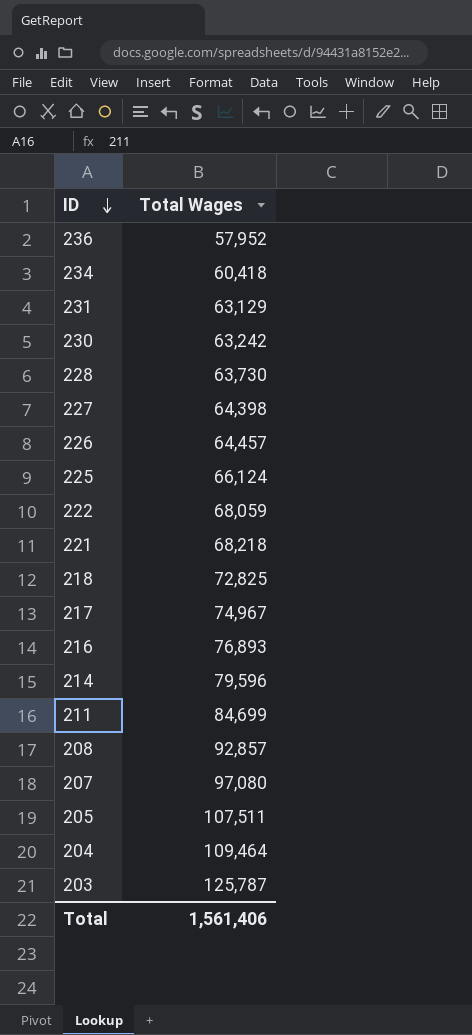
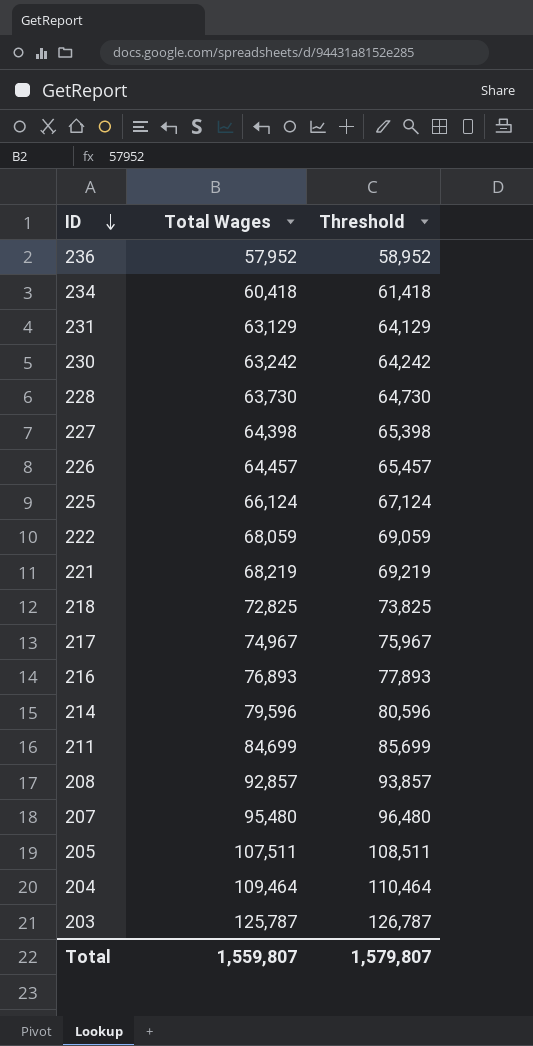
column Threshold | formula: none -> [Total Wages] + 1000
221 | Total Wages: 68,218 -> 68,219
207 | Total Wages: 97,080 -> 95,480
Total | Total Wages: 1,561,406 -> 1,559,807

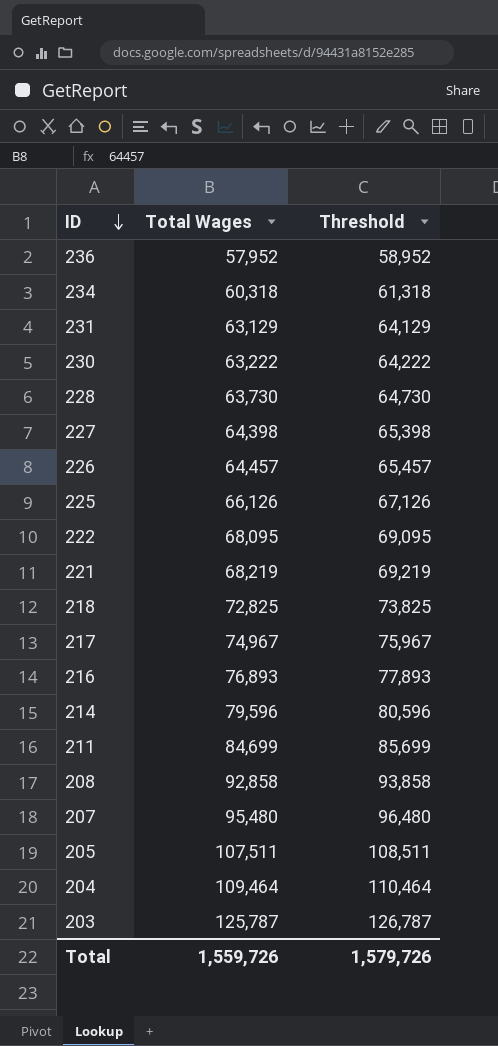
234 | Total Wages: 60,418 -> 60,318
234 | Threshold: 61,418 -> 61,318
230 | Total Wages: 63,242 -> 63,222
230 | Threshold: 64,242 -> 64,222
225 | Total Wages: 66,124 -> 66,126
225 | Threshold: 67,124 -> 67,126
222 | Total Wages: 68,059 -> 68,095
222 | Threshold: 69,059 -> 69,095
208 | Total Wages: 92,857 -> 92,858
208 | Threshold: 93,857 -> 93,858
Total | Total Wages: 1,559,807 -> 1,559,726
Total | Threshold: 1,579,807 -> 1,579,726

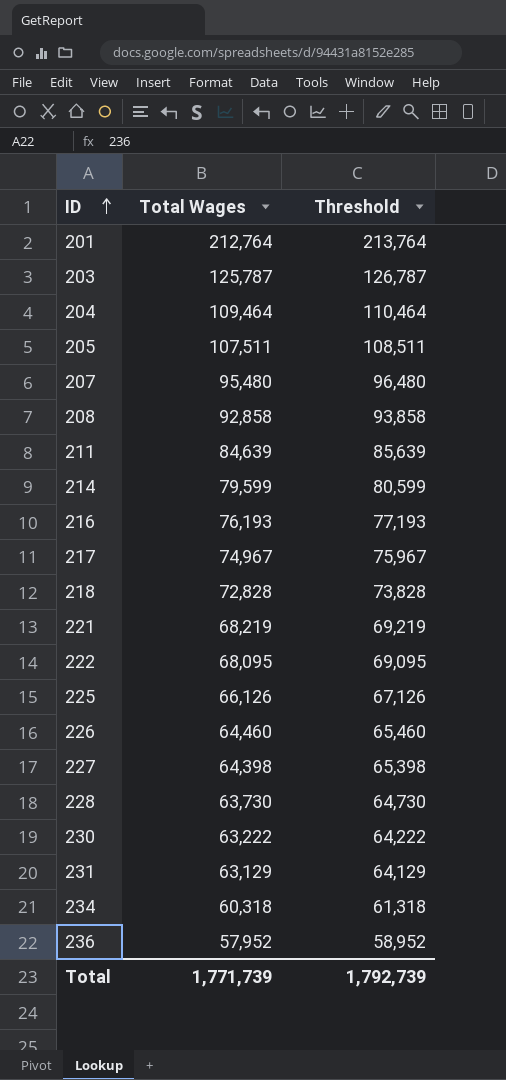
row order: ID descending -> ID ascending
row 201: none -> 212,764 | 213,764
211 | Total Wages: 84,699 -> 84,639
211 | Threshold: 85,699 -> 85,639
214 | Total Wages: 79,596 -> 79,599
214 | Threshold: 80,596 -> 80,599
216 | Total Wages: 76,893 -> 76,193
216 | Threshold: 77,893 -> 77,193
218 | Total Wages: 72,825 -> 72,828
218 | Threshold: 73,825 -> 73,828
226 | Total Wages: 64,457 -> 64,460
226 | Threshold: 65,457 -> 65,460
Total | Total Wages: 1,559,726 -> 1,771,739
Total | Threshold: 1,579,726 -> 1,792,739

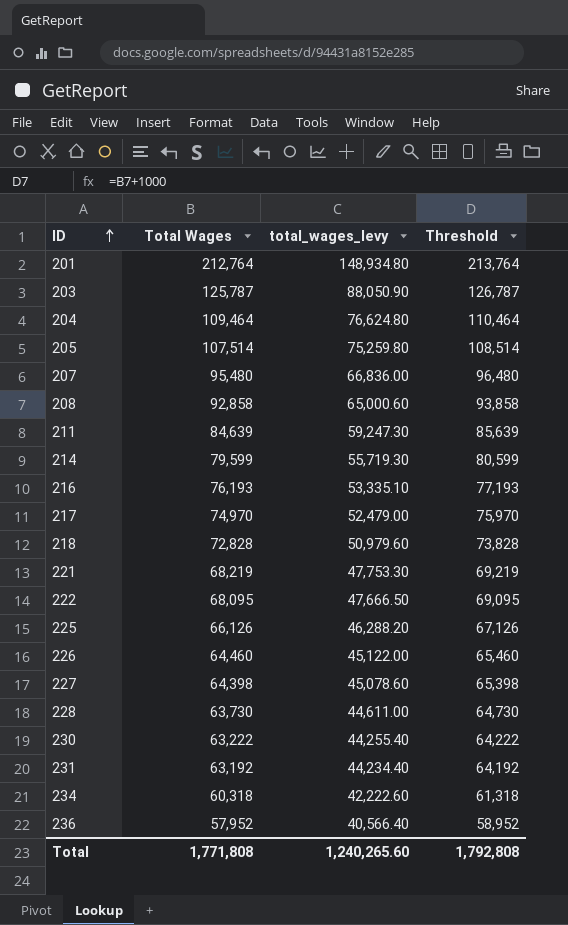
column total_wages_levy | formula: none -> [Total Wages] * 0.7
205 | Total Wages: 107,511 -> 107,514
205 | Threshold: 108,511 -> 108,514
217 | Total Wages: 74,967 -> 74,970
217 | Threshold: 75,967 -> 75,970
231 | Total Wages: 63,129 -> 63,192
231 | Threshold: 64,129 -> 64,192
Total | Total Wages: 1,771,739 -> 1,771,808
Total | Threshold: 1,792,739 -> 1,792,808

